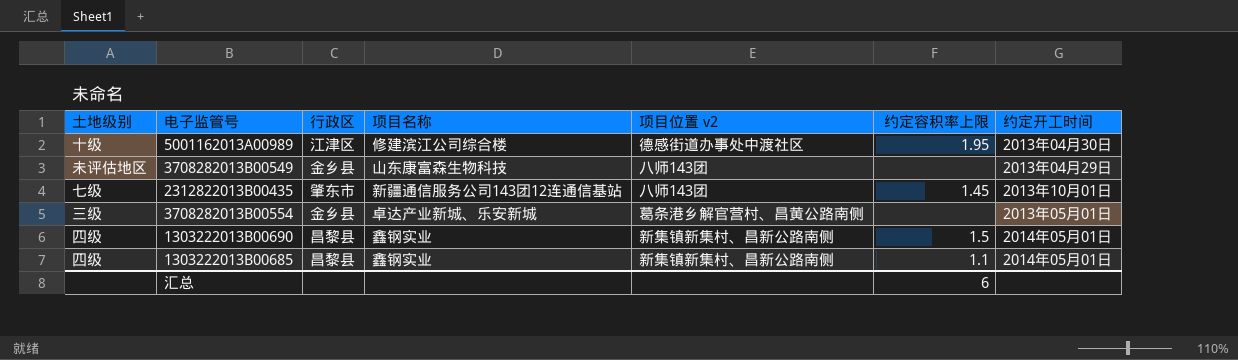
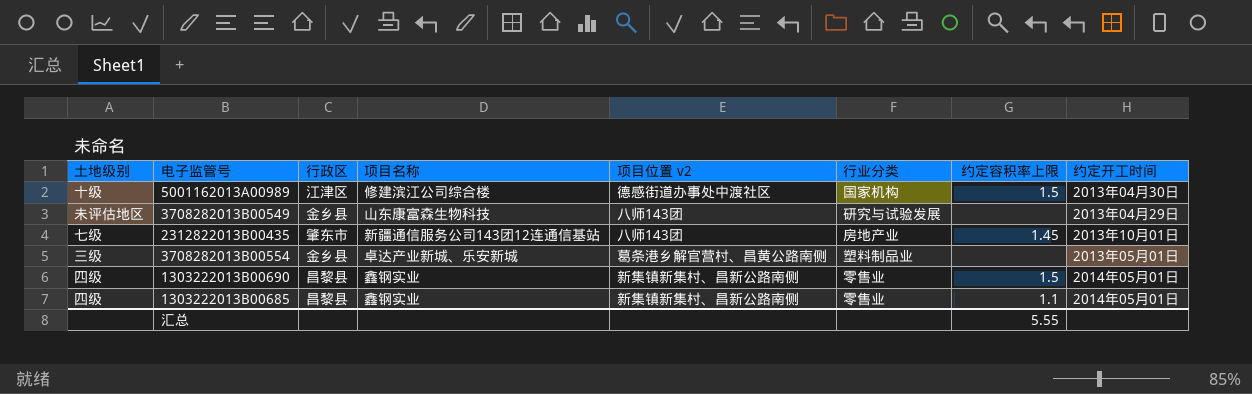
column 行业分类 | position: none -> 6
5001162013A00989 | 约定容积率上限: 1.95 -> 1.5
汇总 | 约定容积率上限: 6 -> 5.55

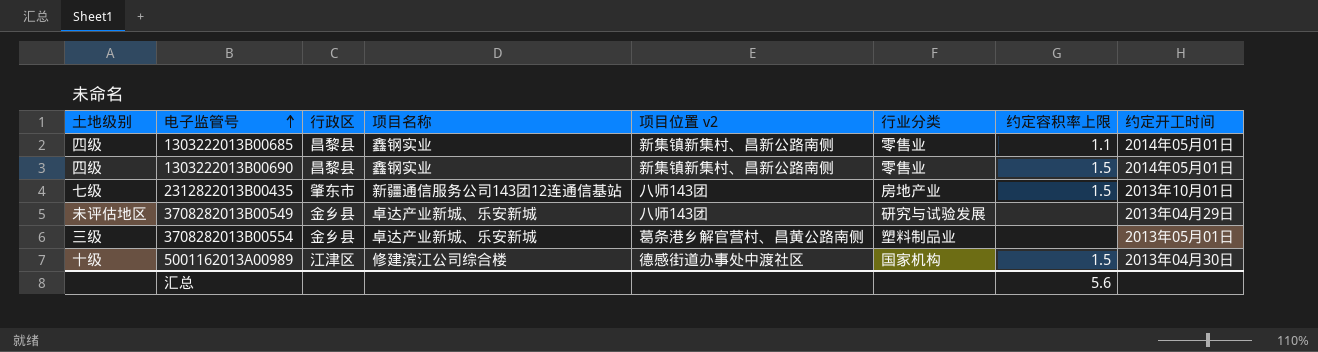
row order: none -> 电子监管号 ascending
2312822013B00435 | 约定容积率上限: 1.45 -> 1.5
3708282013B00549 | 项目名称: 山东康富森生物科技 -> 卓达产业新城、乐安新城
汇总 | 约定容积率上限: 5.55 -> 5.6

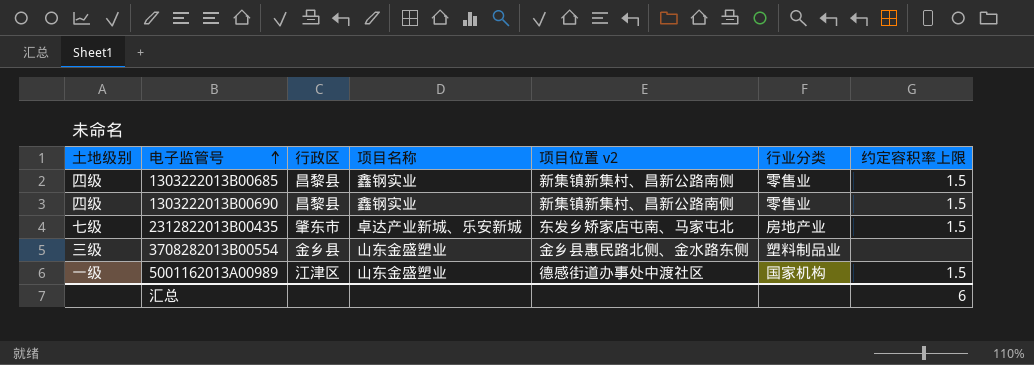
column 约定开工时间 | position: 8 -> none
row 3708282013B00549: 未评估地区 | 金乡县 | 卓达产业新城、乐安新城 | 八师143团 | 研究与试验发展 | none | 2013年04月29日 -> none
1303222013B00685 | 约定容积率上限: 1.1 -> 1.5
2312822013B00435 | 项目名称: 新疆通信服务公司143团12连通信基站 -> 卓达产业新城、乐安新城
2312822013B00435 | 项目位置 v2: 八师143团 -> 东发乡矫家店屯南、马家屯北
3708282013B00554 | 项目名称: 卓达产业新城、乐安新城 -> 山东金盛塑业
3708282013B00554 | 项目位置 v2: 葛条港乡解官营村、昌黄公路南侧 -> 金乡县惠民路北侧、金水路东侧
5001162013A00989 | 土地级别: 十级 -> 一级
5001162013A00989 | 项目名称: 修建滨江公司综合楼 -> 山东金盛塑业
汇总 | 约定容积率上限: 5.6 -> 6

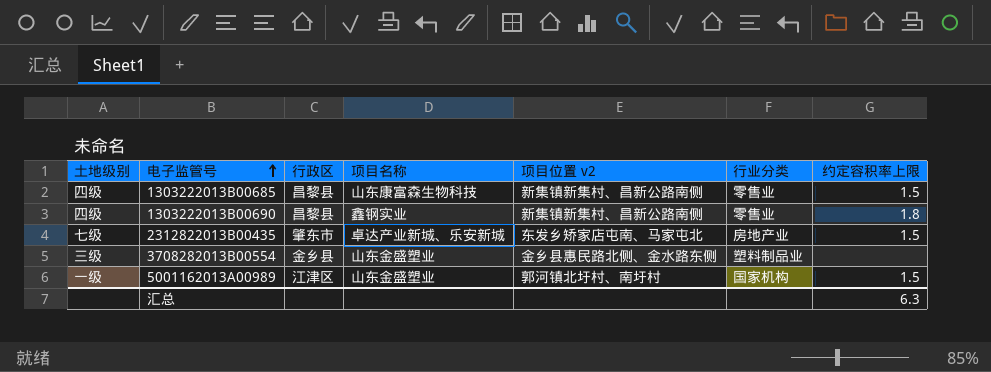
1303222013B00685 | 项目名称: 鑫钢实业 -> 山东康富森生物科技
1303222013B00690 | 约定容积率上限: 1.5 -> 1.8
5001162013A00989 | 项目位置 v2: 德感街道办事处中渡社区 -> 郭河镇北圩村、南圩村
汇总 | 约定容积率上限: 6 -> 6.3

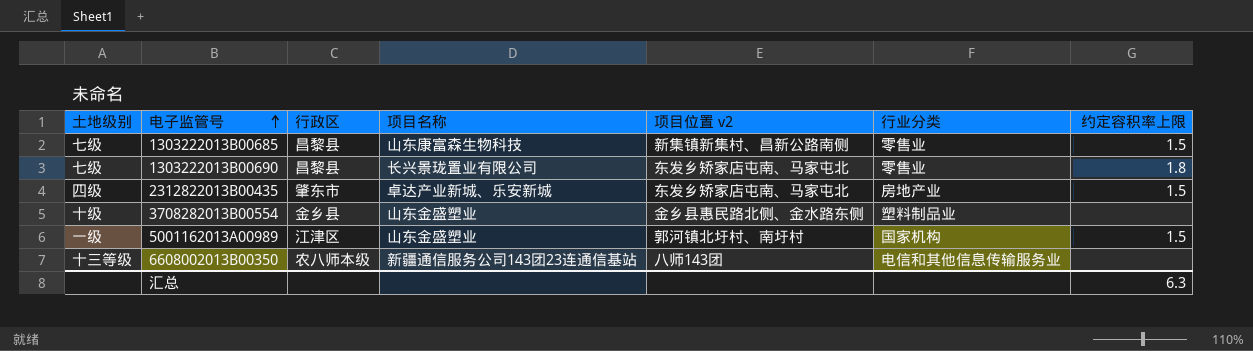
1303222013B00685 | 土地级别: 四级 -> 七级
1303222013B00690 | 土地级别: 四级 -> 七级
1303222013B00690 | 项目名称: 鑫钢实业 -> 长兴景珑置业有限公司
1303222013B00690 | 项目位置 v2: 新集镇新集村、昌新公路南侧 -> 东发乡矫家店屯南、马家屯北
2312822013B00435 | 土地级别: 七级 -> 四级
3708282013B00554 | 土地级别: 三级 -> 十级
row 6608002013B00350: none -> 十三等级 | 农八师本级 | 新疆通信服务公司143团23连通信基站 | 八师143团 | 电信和其他信息传输服务业 | none

